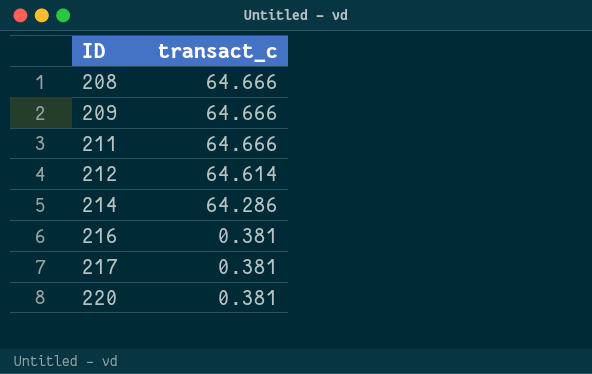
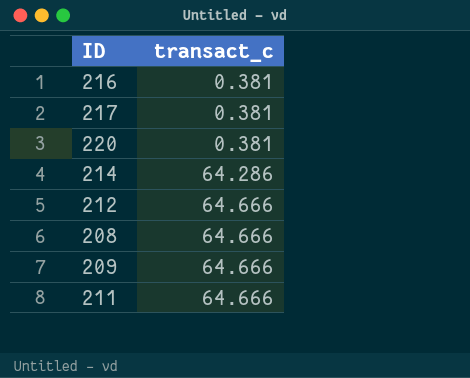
row order: ID ascending -> transact_c ascending
212 | transact_c: 64.614 -> 64.666

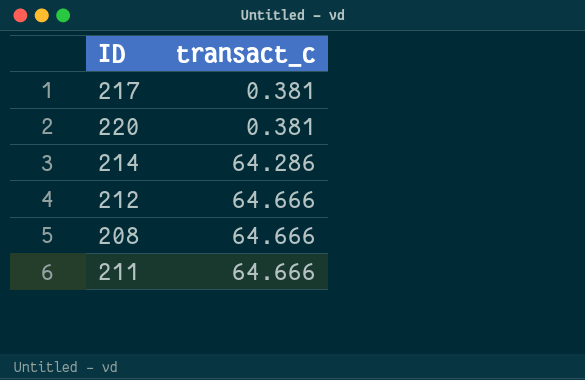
row 216: 0.381 -> none
row 209: 64.666 -> none

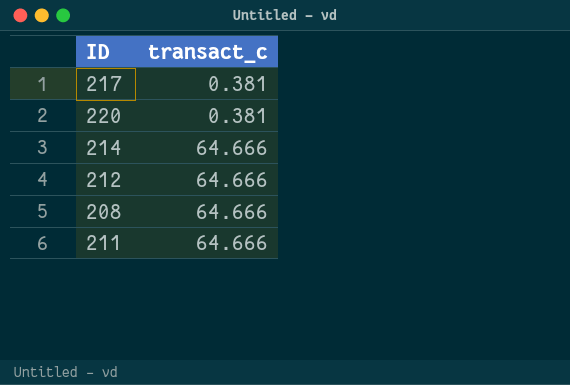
214 | transact_c: 64.286 -> 64.666

